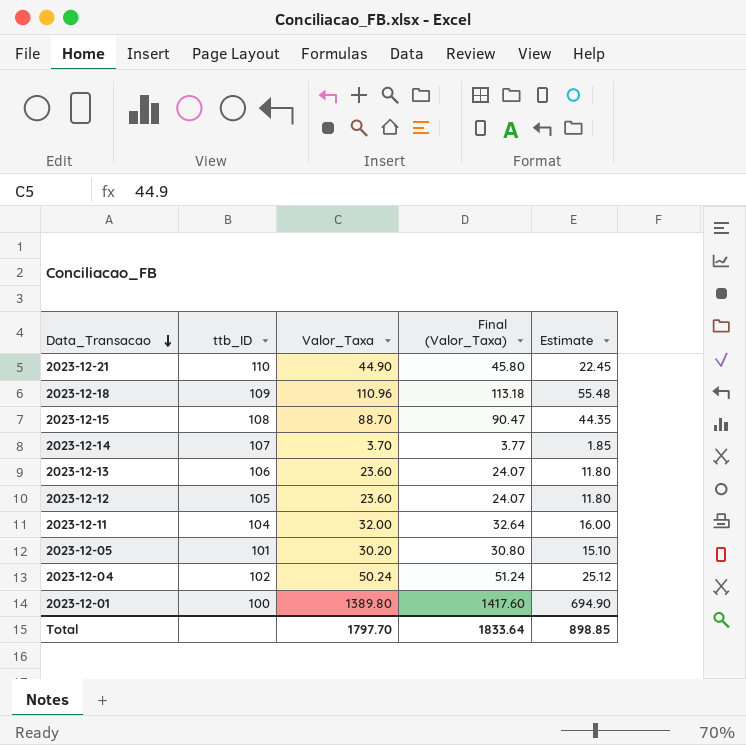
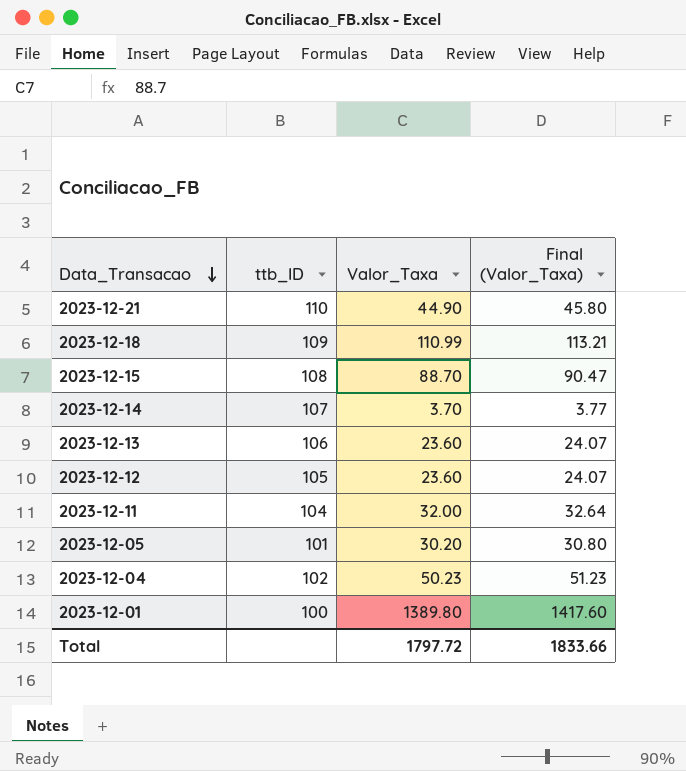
column Estimate | formula: [Valor_Taxa] * 0.5 -> none
2023-12-18 | Valor_Taxa: 110.96 -> 110.99
2023-12-18 | Final (Valor_Taxa): 113.18 -> 113.21
2023-12-04 | Valor_Taxa: 50.24 -> 50.23
2023-12-04 | Final (Valor_Taxa): 51.24 -> 51.23
Total | Valor_Taxa: 1797.70 -> 1797.72
Total | Final (Valor_Taxa): 1833.64 -> 1833.66

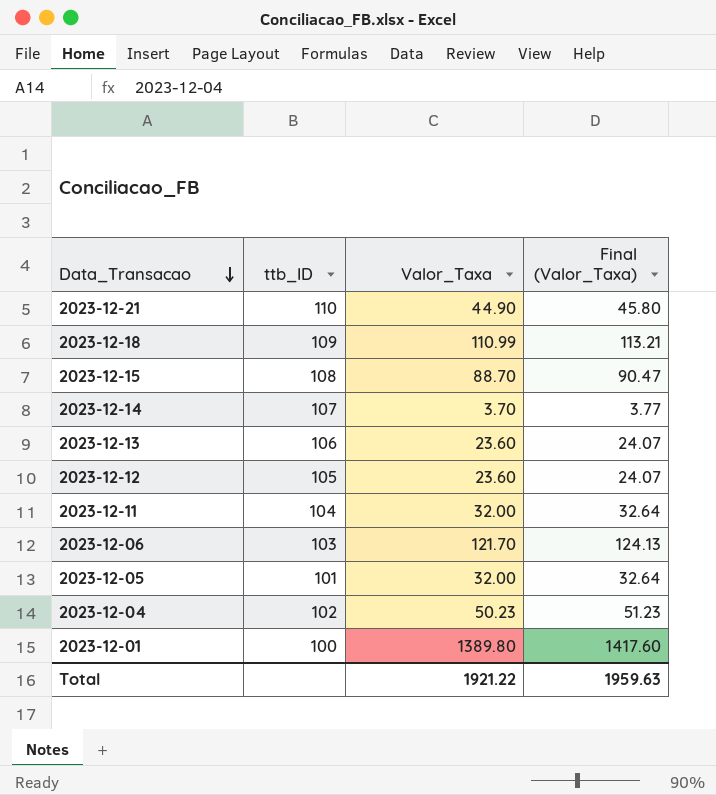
row 2023-12-06: none -> 103 | 121.70 | 124.13
2023-12-05 | Valor_Taxa: 30.20 -> 32.00
2023-12-05 | Final (Valor_Taxa): 30.80 -> 32.64
Total | Valor_Taxa: 1797.72 -> 1921.22
Total | Final (Valor_Taxa): 1833.66 -> 1959.63

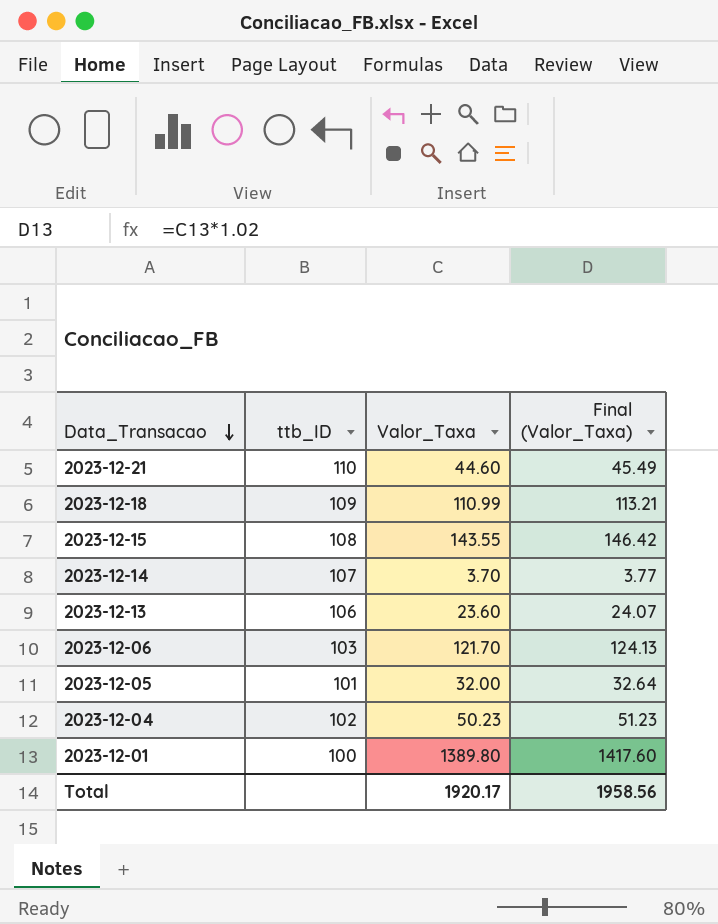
row 2023-12-12: 105 | 23.60 | 24.07 -> none
row 2023-12-11: 104 | 32.00 | 32.64 -> none
2023-12-21 | Valor_Taxa: 44.90 -> 44.60
2023-12-21 | Final (Valor_Taxa): 45.80 -> 45.49
2023-12-15 | Valor_Taxa: 88.70 -> 143.55
2023-12-15 | Final (Valor_Taxa): 90.47 -> 146.42
Total | Valor_Taxa: 1921.22 -> 1920.17
Total | Final (Valor_Taxa): 1959.63 -> 1958.56

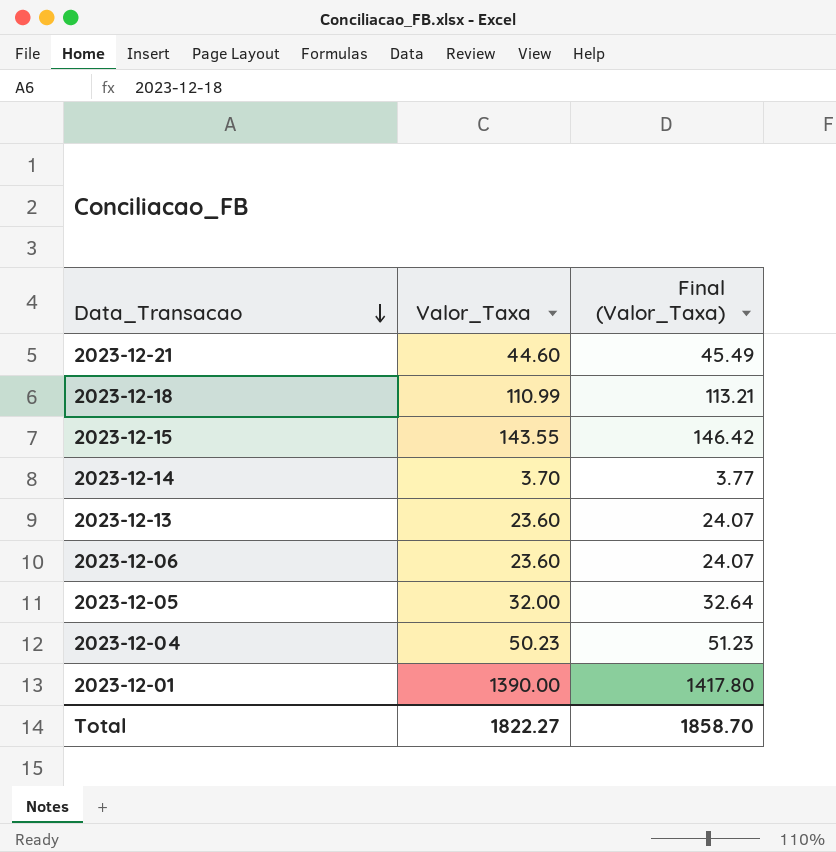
column ttb_ID | position: 2 -> none
2023-12-06 | Valor_Taxa: 121.70 -> 23.60
2023-12-06 | Final (Valor_Taxa): 124.13 -> 24.07
2023-12-01 | Valor_Taxa: 1389.80 -> 1390.00
2023-12-01 | Final (Valor_Taxa): 1417.60 -> 1417.80
Total | Valor_Taxa: 1920.17 -> 1822.27
Total | Final (Valor_Taxa): 1958.56 -> 1858.70

